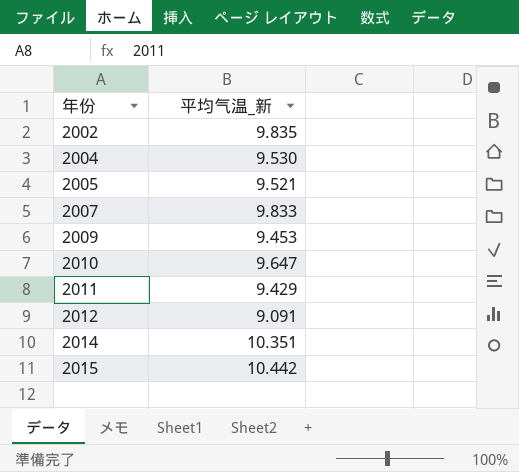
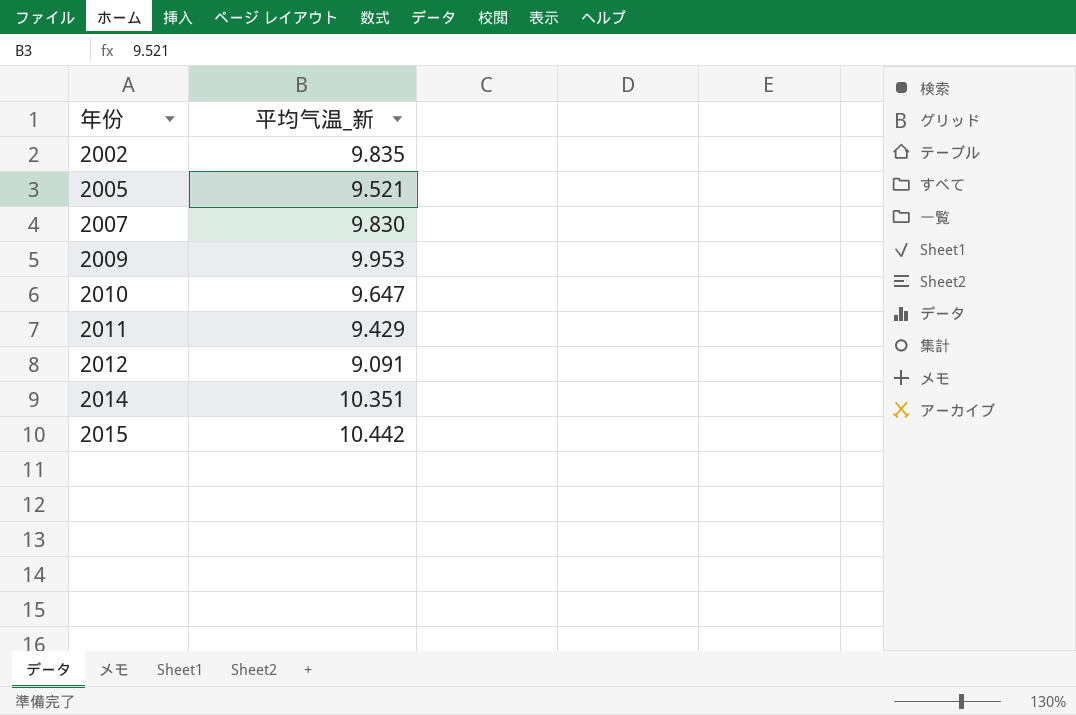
row 2004: 9.530 -> none
2007 | 平均气温_新: 9.833 -> 9.830
2009 | 平均气温_新: 9.453 -> 9.953

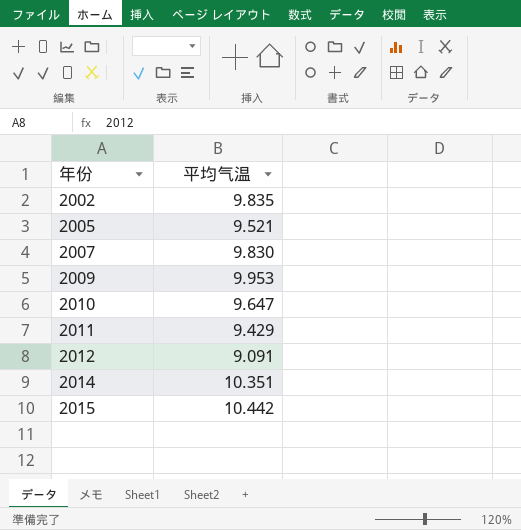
column name: 平均气温_新 -> 平均气温

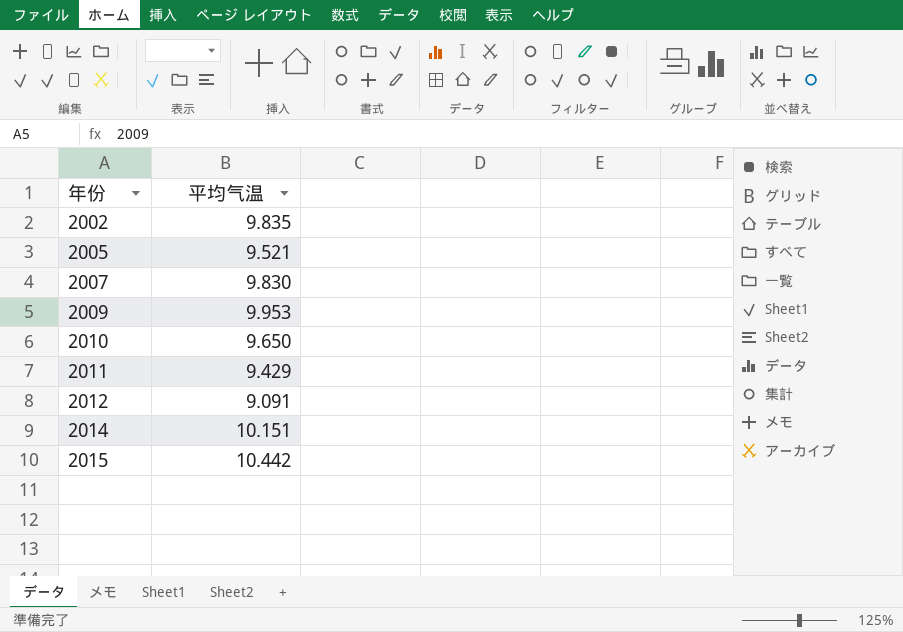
2010 | 平均气温: 9.647 -> 9.650
2014 | 平均气温: 10.351 -> 10.151

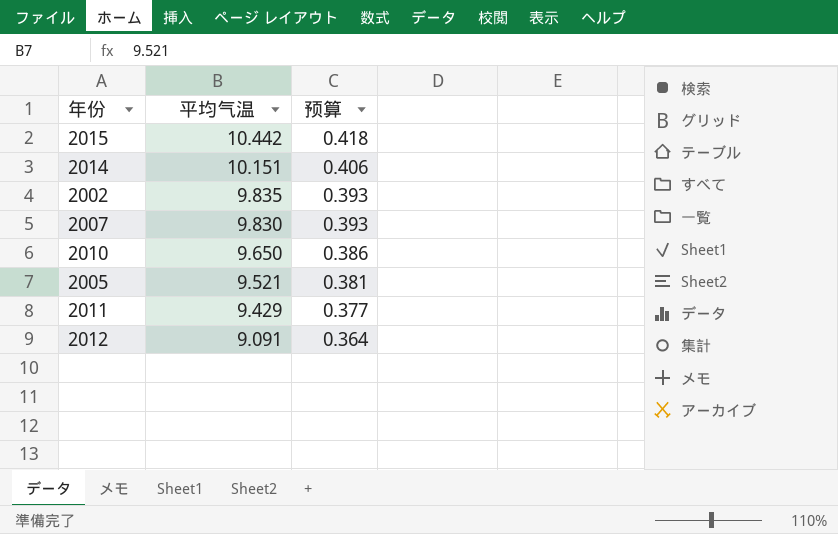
row order: 年份 ascending -> 平均气温 descending
column 预算 | formula: none -> [平均气温] * 0.04
row 2009: 9.953 -> none

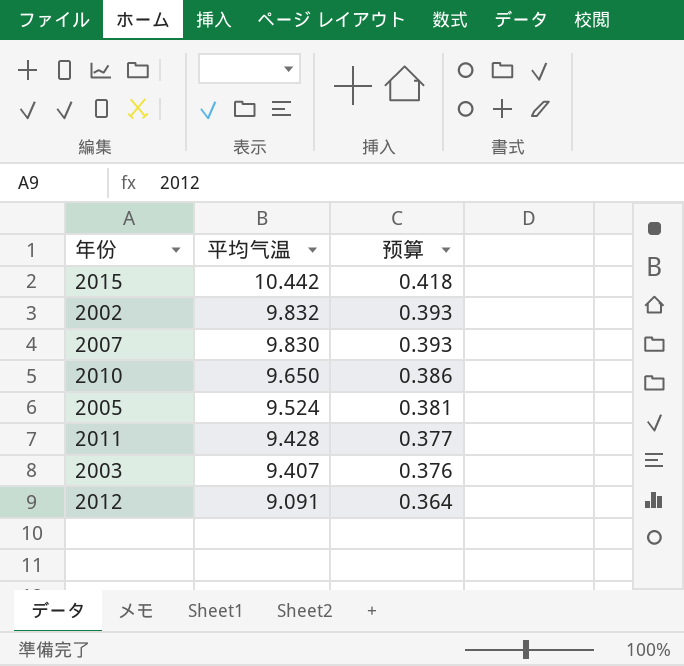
row 2014: 10.151 | 0.406 -> none
2002 | 平均气温: 9.835 -> 9.832
2005 | 平均气温: 9.521 -> 9.524
2011 | 平均气温: 9.429 -> 9.428
row 2003: none -> 9.407 | 0.376

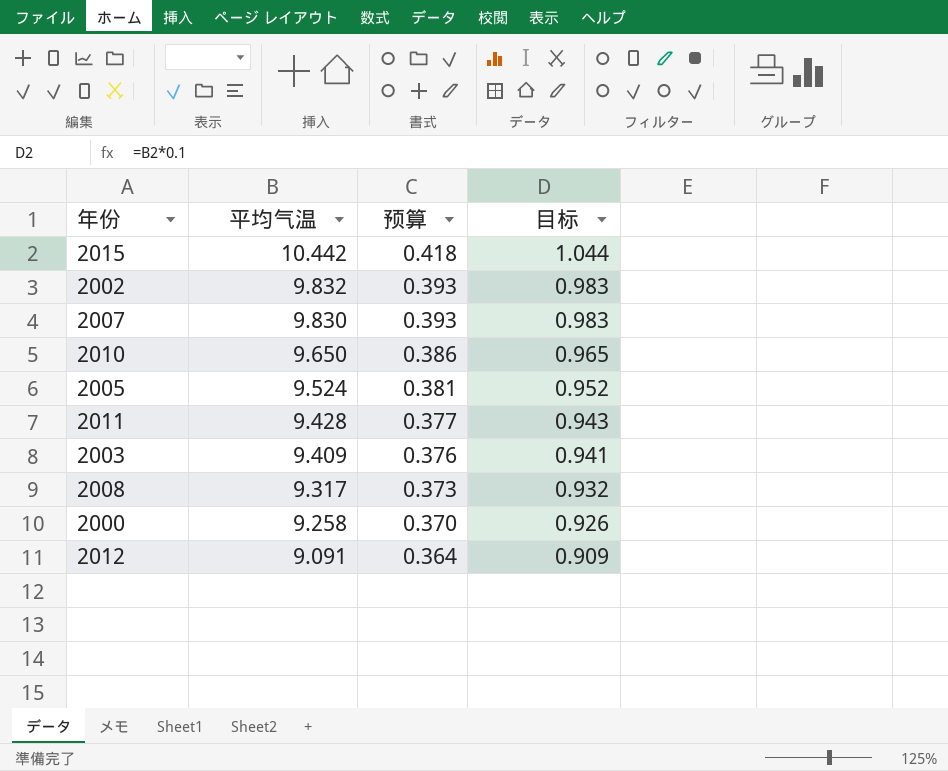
column 目标 | formula: none -> [平均气温] * 0.1
2003 | 平均气温: 9.407 -> 9.409
row 2008: none -> 9.317 | 0.373 | 0.932
row 2000: none -> 9.258 | 0.370 | 0.926

